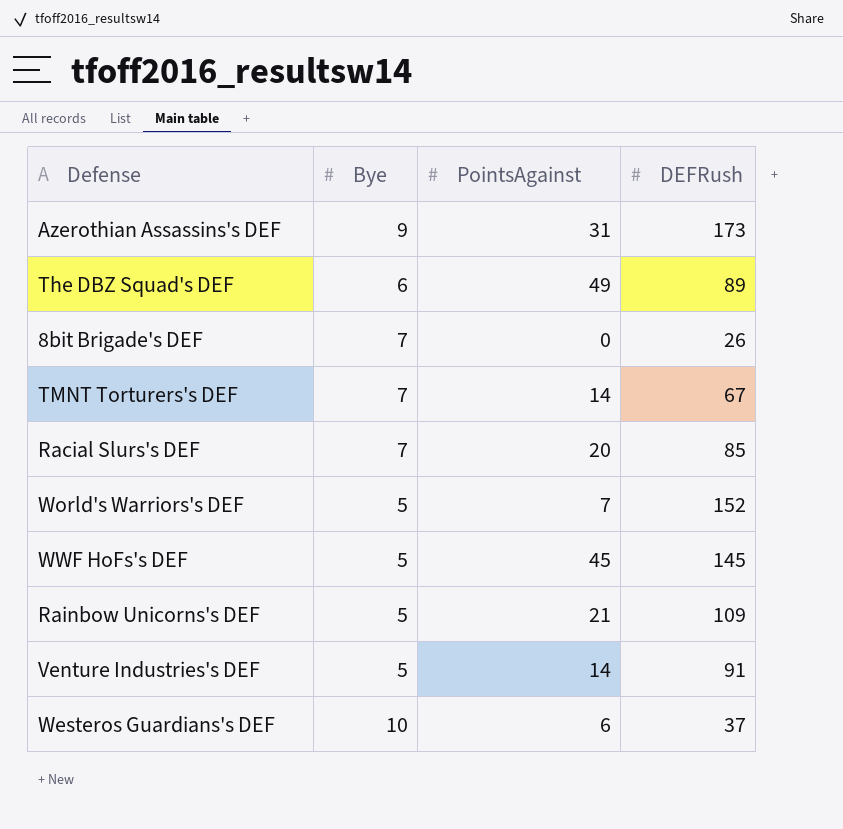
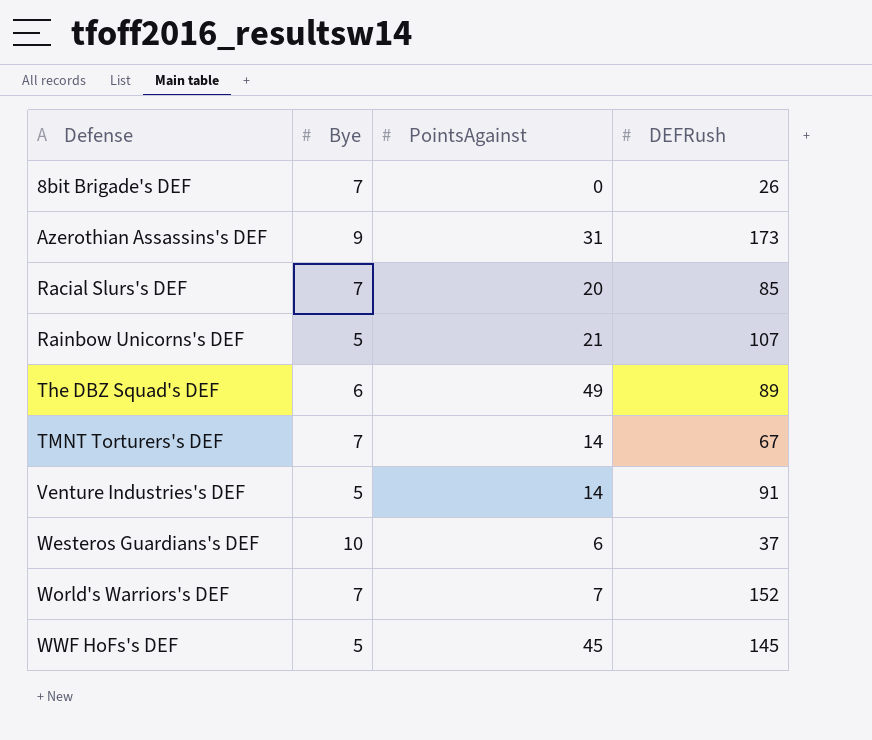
row order: none -> Defense ascending
Rainbow Unicorns's DEF | DEFRush: 109 -> 107
World's Warriors's DEF | Bye: 5 -> 7

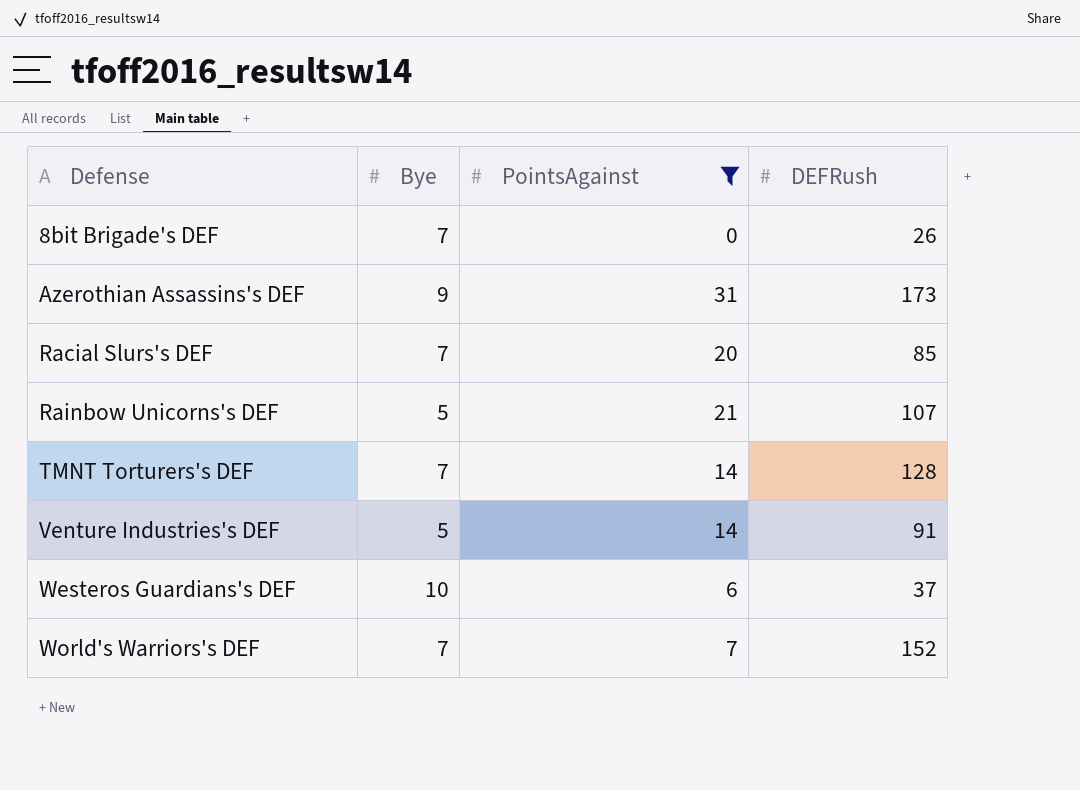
filter: none -> PointsAgainst <= 31
TMNT Torturers's DEF | DEFRush: 67 -> 128

